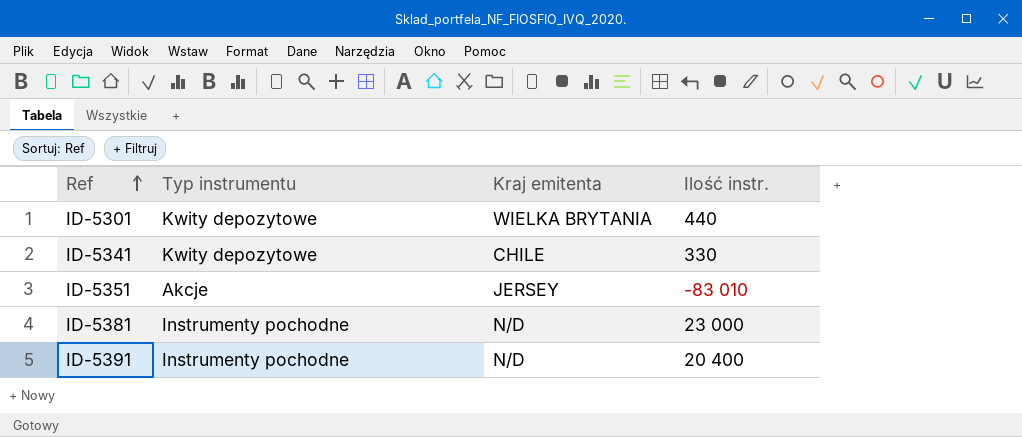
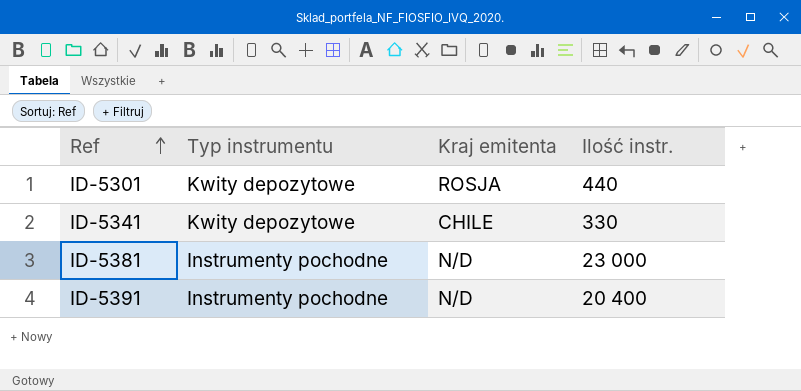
row ID-5351: Akcje | JERSEY | -83 010 -> none
ID-5301 | Kraj emitenta: WIELKA BRYTANIA -> ROSJA

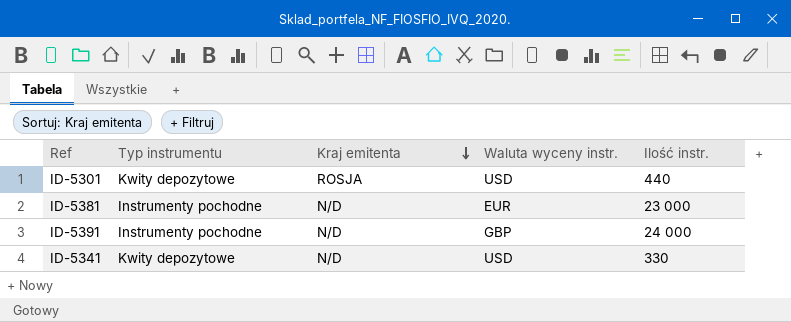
row order: Ref ascending -> Kraj emitenta descending
column Waluta wyceny instr. | position: none -> 4
ID-5391 | Ilość instr.: 20 400 -> 24 000
ID-5341 | Kraj emitenta: CHILE -> N/D

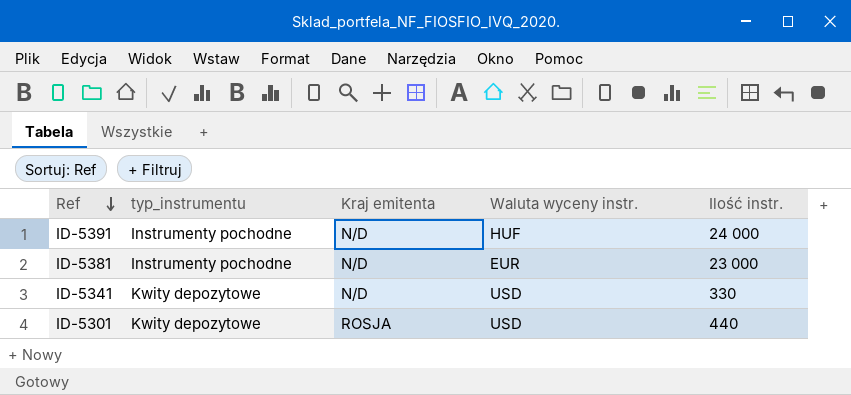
row order: Kraj emitenta descending -> Ref descending
column name: Typ instrumentu -> typ_instrumentu
ID-5391 | Waluta wyceny instr.: GBP -> HUF

